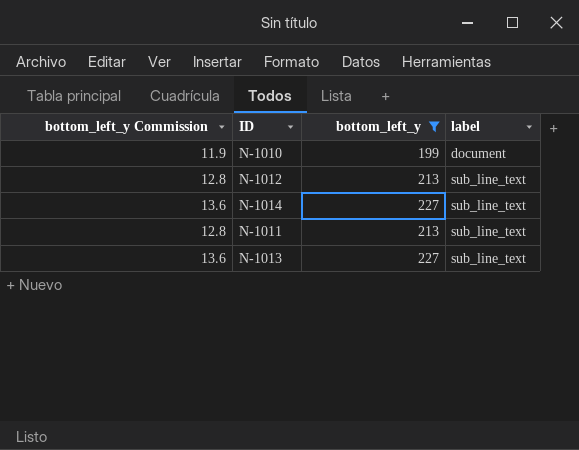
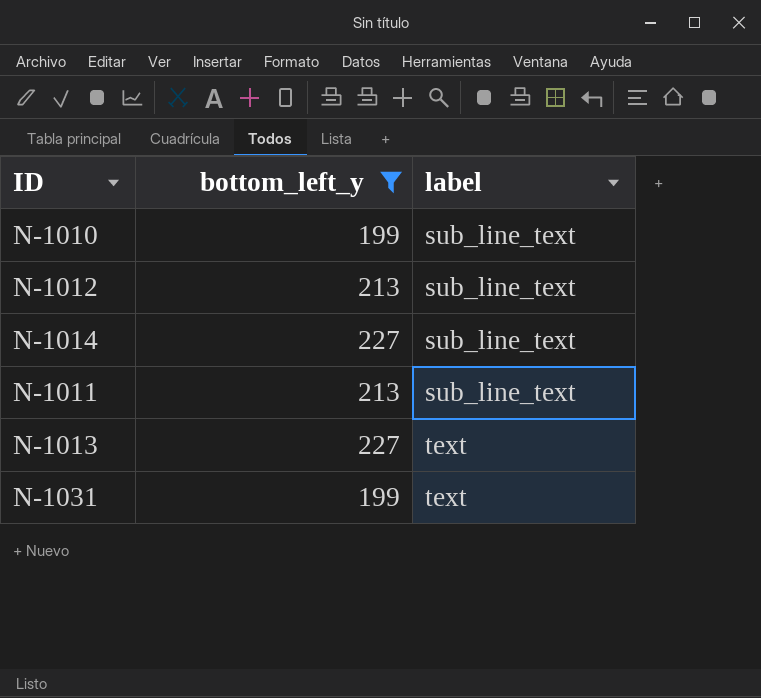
column bottom_left_y Commission | formula: [bottom_left_y] * 0.06 -> none
N-1010 | label: document -> sub_line_text
N-1013 | label: sub_line_text -> text
row N-1031: none -> 199 | text

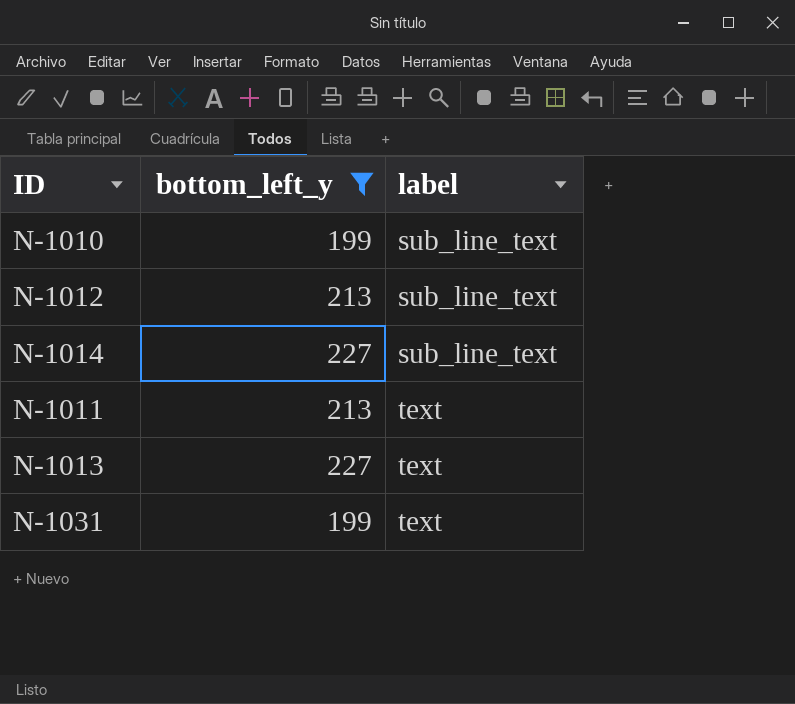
N-1011 | label: sub_line_text -> text

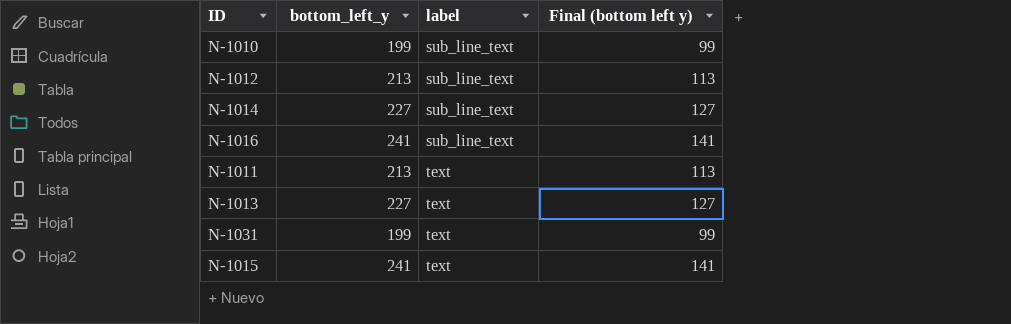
filter: bottom_left_y != 241 -> none
column Final (bottom left y) | formula: none -> [bottom_left_y] - 100

